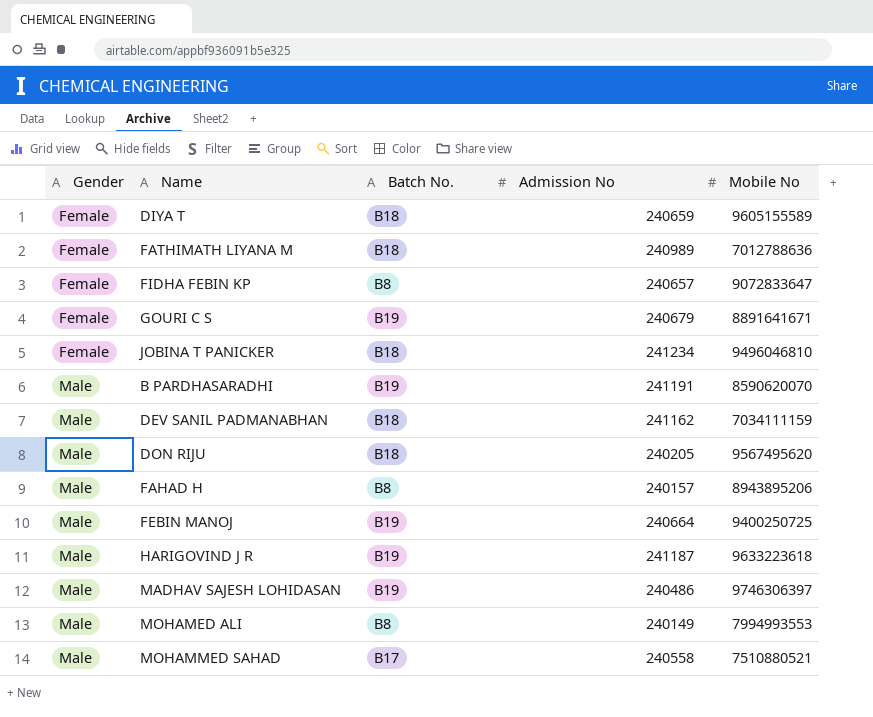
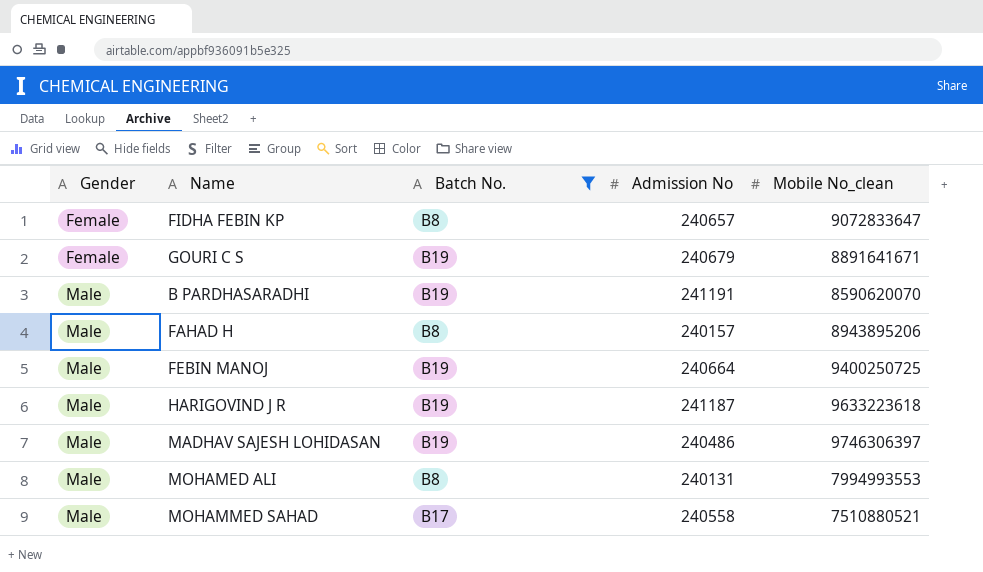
filter: none -> Batch No. != B18
column name: Mobile No -> Mobile No_clean
MOHAMED ALI | Admission No: 240149 -> 240131

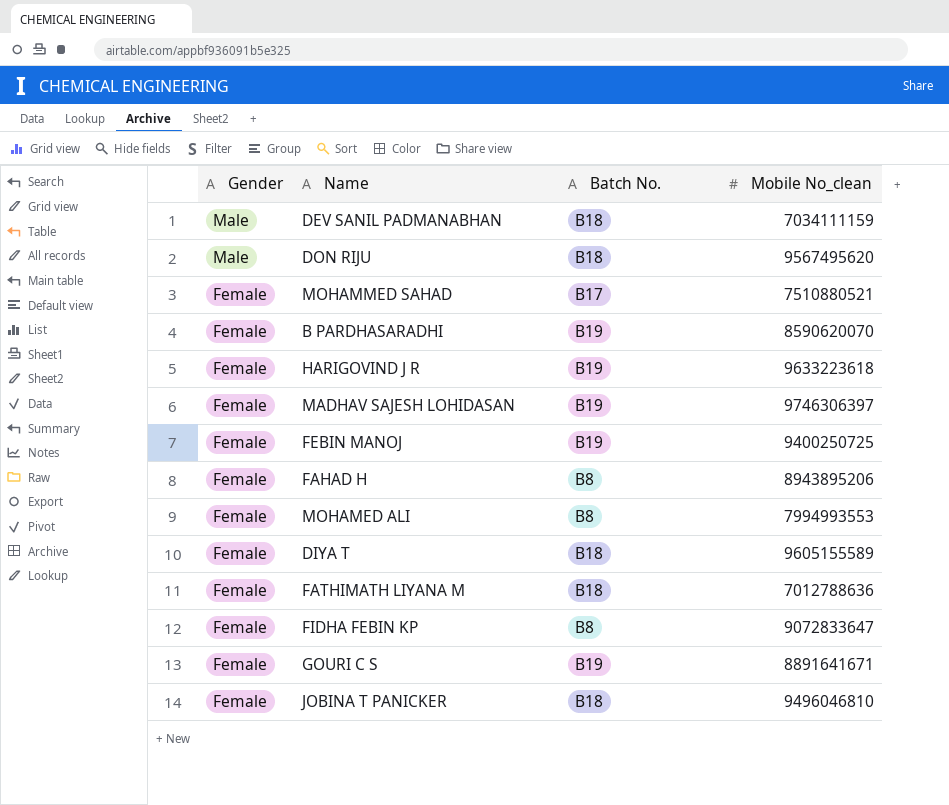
filter: Batch No. != B18 -> none
row order: Gender ascending -> Gender descending
column Admission No | position: 4 -> none
MOHAMMED SAHAD | Gender: Male -> Female
B PARDHASARADHI | Gender: Male -> Female
HARIGOVIND J R | Gender: Male -> Female
MADHAV SAJESH LOHIDASAN | Gender: Male -> Female
FEBIN MANOJ | Gender: Male -> Female
FAHAD H | Gender: Male -> Female
MOHAMED ALI | Gender: Male -> Female

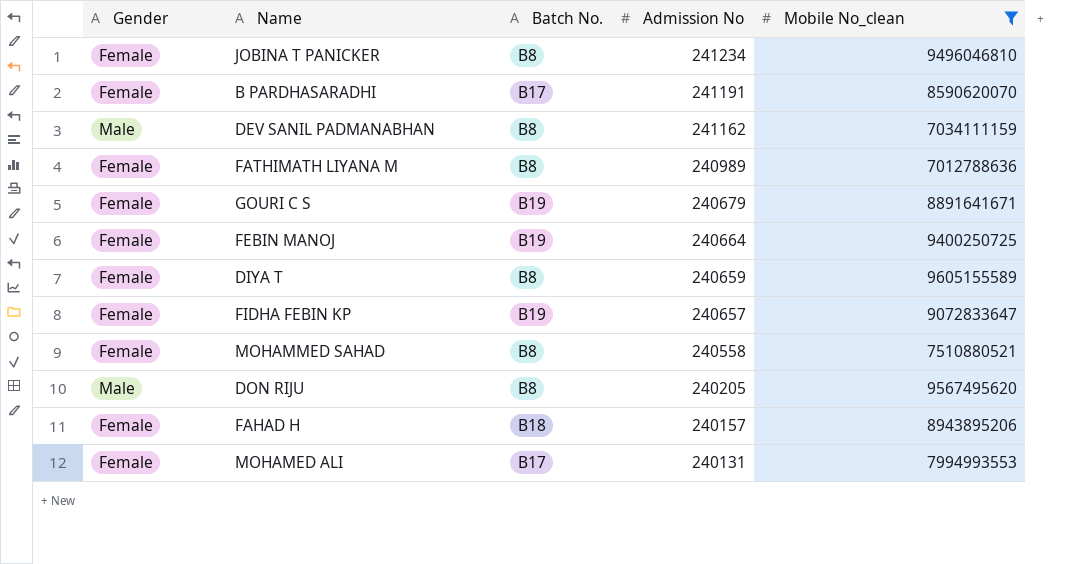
filter: none -> Mobile No_clean <= 9605155589
row order: Gender descending -> Admission No descending
column Admission No | position: none -> 4
JOBINA T PANICKER | Batch No.: B18 -> B8
B PARDHASARADHI | Batch No.: B19 -> B17
DEV SANIL PADMANABHAN | Batch No.: B18 -> B8
FATHIMATH LIYANA M | Batch No.: B18 -> B8
DIYA T | Batch No.: B18 -> B8
FIDHA FEBIN KP | Batch No.: B8 -> B19
MOHAMMED SAHAD | Batch No.: B17 -> B8
DON RIJU | Batch No.: B18 -> B8
FAHAD H | Batch No.: B8 -> B18
MOHAMED ALI | Batch No.: B8 -> B17

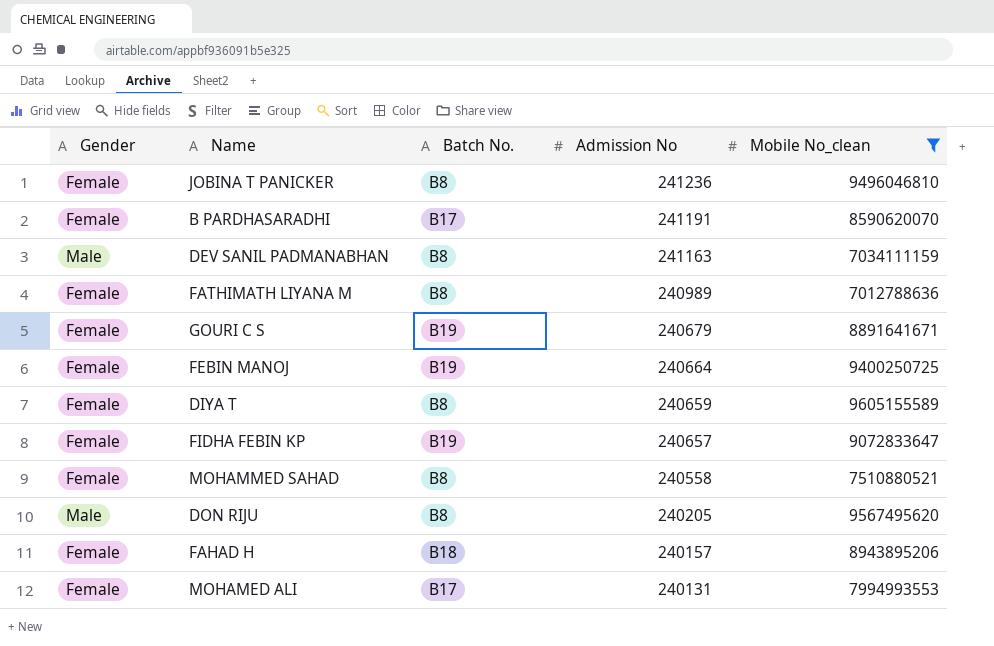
JOBINA T PANICKER | Admission No: 241234 -> 241236
DEV SANIL PADMANABHAN | Admission No: 241162 -> 241163

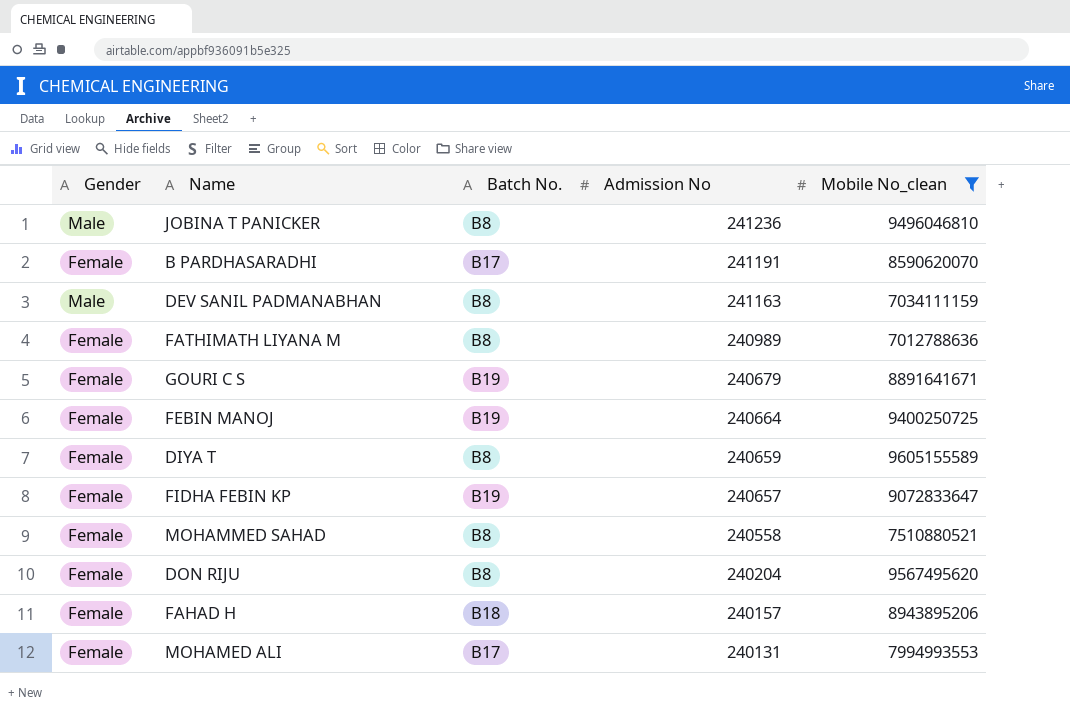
JOBINA T PANICKER | Gender: Female -> Male
DON RIJU | Gender: Male -> Female
DON RIJU | Admission No: 240205 -> 240204

